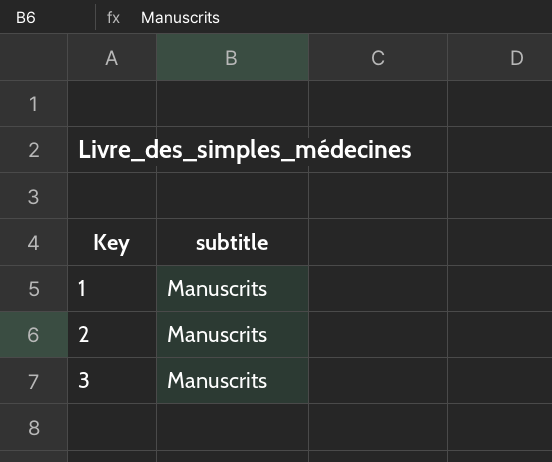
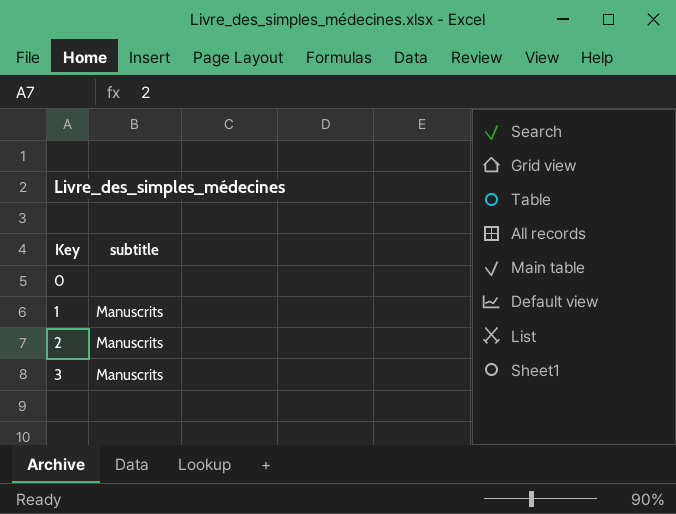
row 0: none -> none

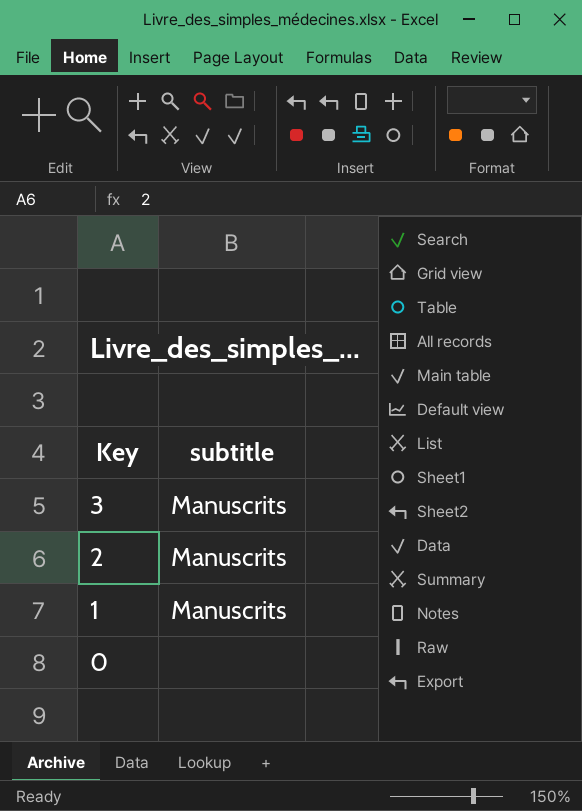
row order: Key ascending -> Key descending

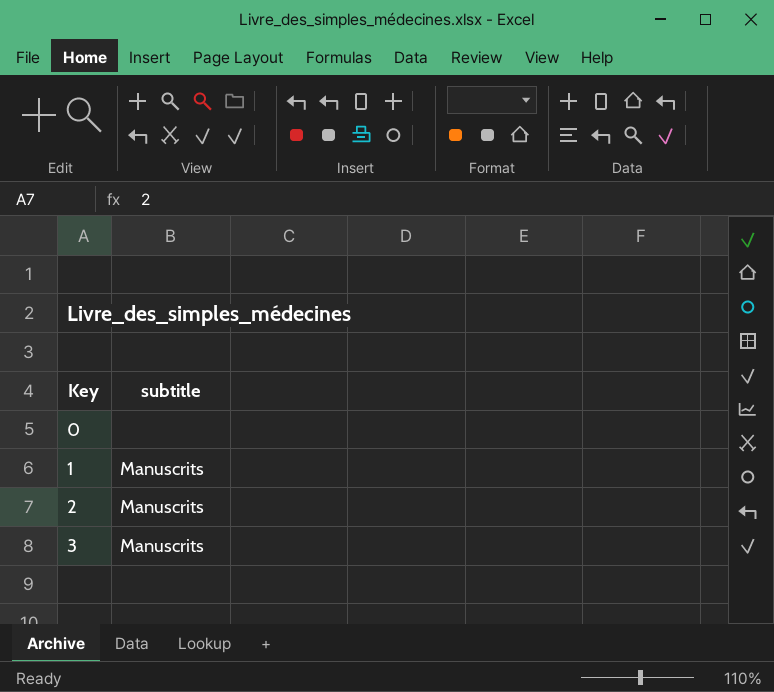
row order: Key descending -> Key ascending

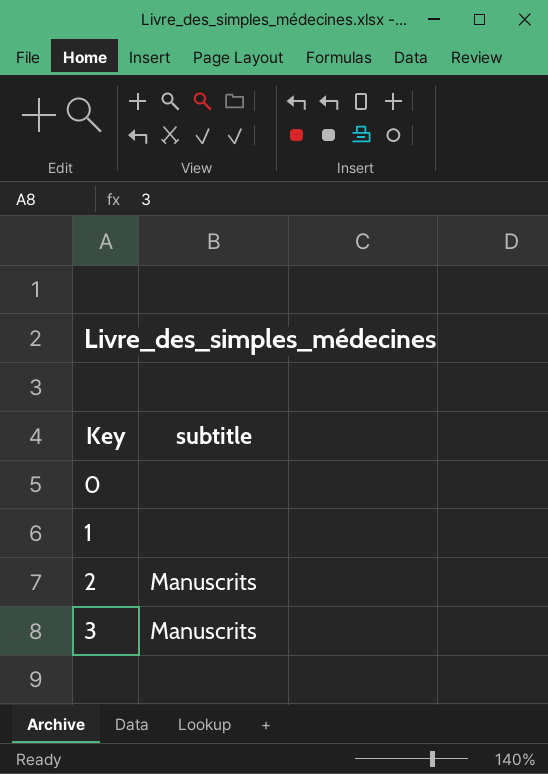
1 | subtitle: Manuscrits -> none

